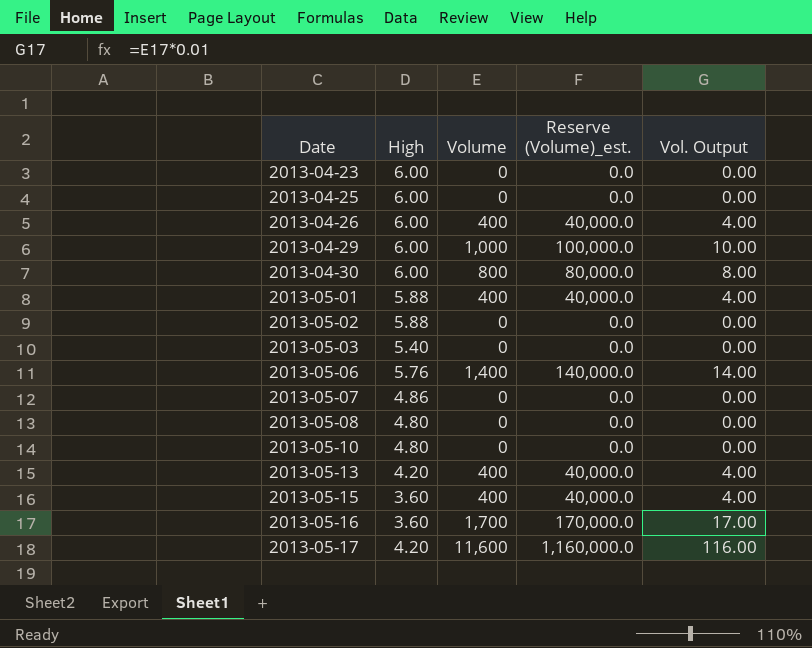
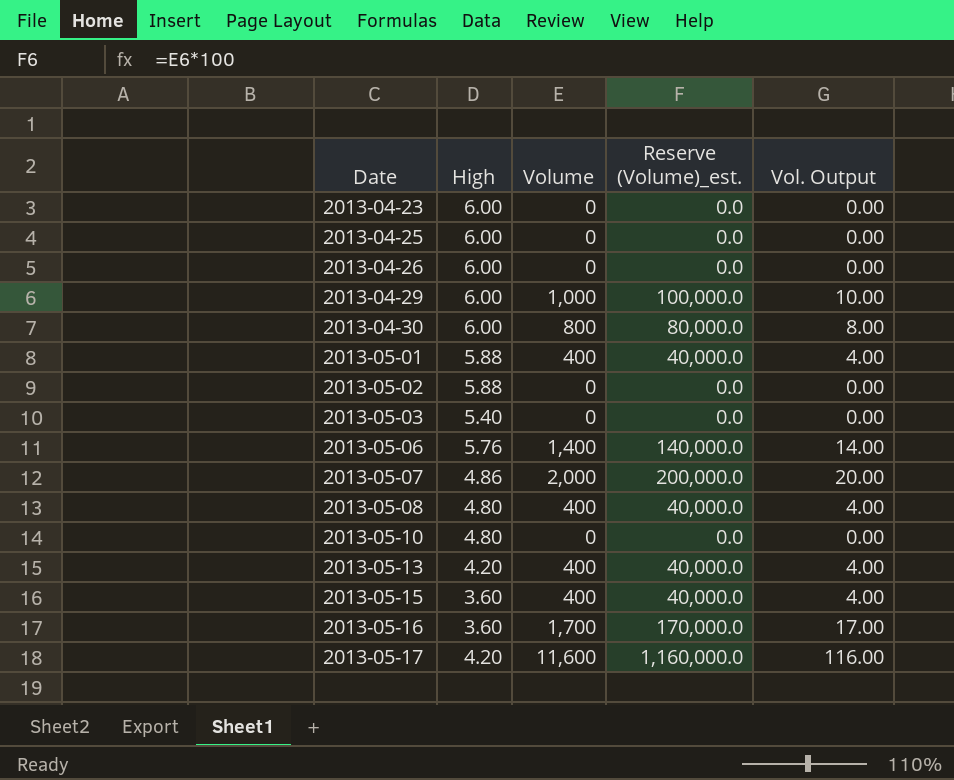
2013-04-26 | Volume: 400 -> 0
2013-04-26 | Reserve (Volume)_est.: 40,000.0 -> 0.0
2013-04-26 | Vol. Output: 4.00 -> 0.00
2013-05-07 | Volume: 0 -> 2,000
2013-05-07 | Reserve (Volume)_est.: 0.0 -> 200,000.0
2013-05-07 | Vol. Output: 0.00 -> 20.00
2013-05-08 | Volume: 0 -> 400
2013-05-08 | Reserve (Volume)_est.: 0.0 -> 40,000.0
2013-05-08 | Vol. Output: 0.00 -> 4.00

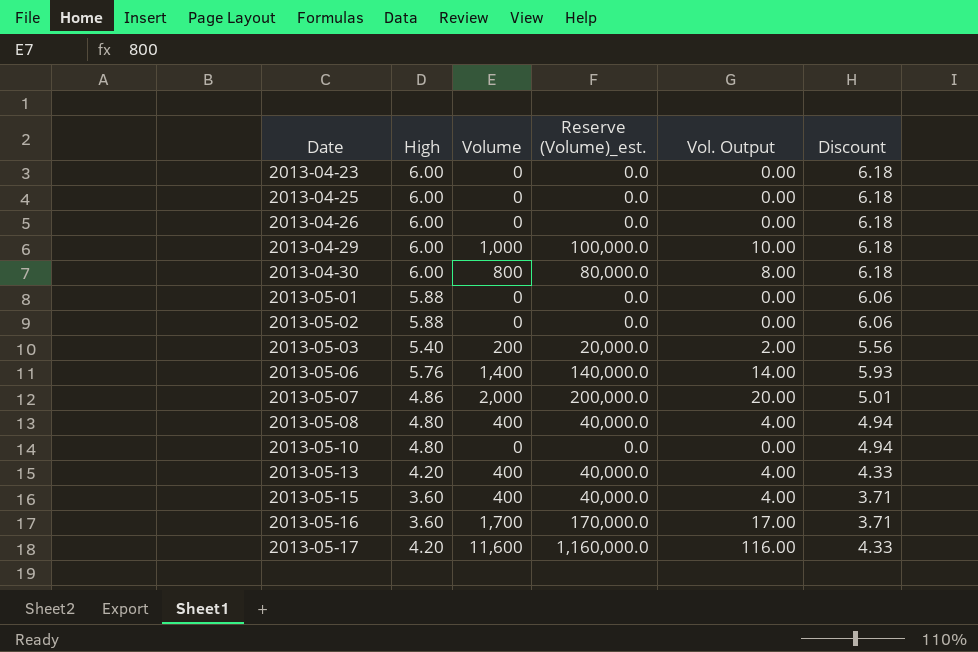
column Discount | formula: none -> [High] * 1.03
2013-05-01 | Volume: 400 -> 0
2013-05-01 | Reserve (Volume)_est.: 40,000.0 -> 0.0
2013-05-01 | Vol. Output: 4.00 -> 0.00
2013-05-03 | Volume: 0 -> 200
2013-05-03 | Reserve (Volume)_est.: 0.0 -> 20,000.0
2013-05-03 | Vol. Output: 0.00 -> 2.00

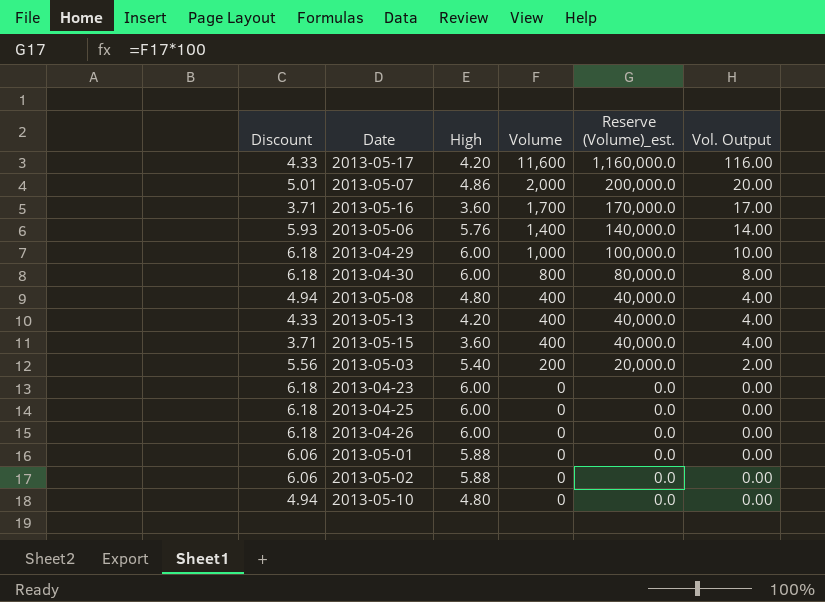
row order: Date ascending -> Volume descending
column Discount | position: 6 -> 1

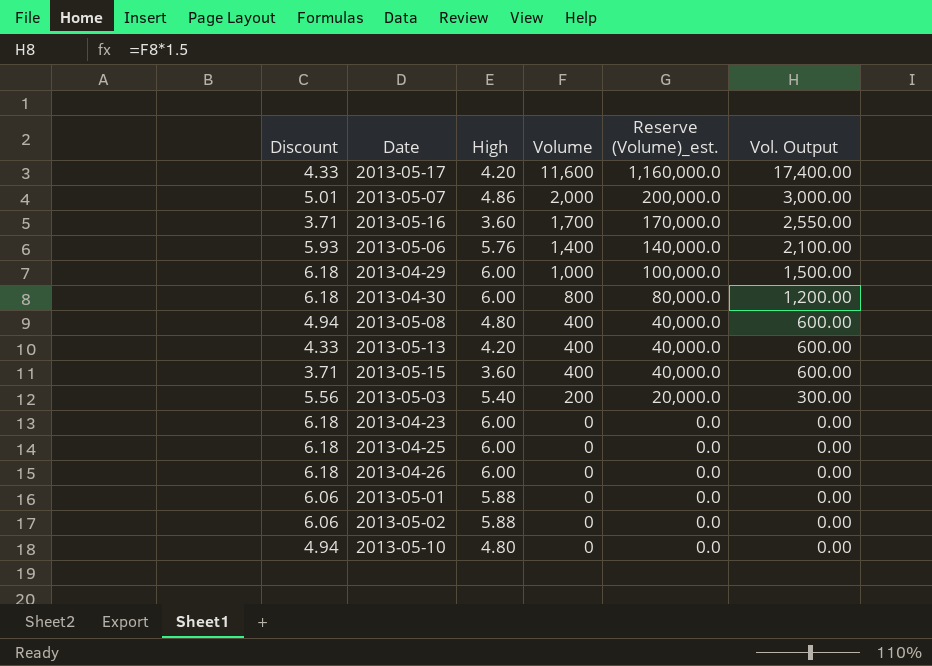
column Vol. Output | formula: [Volume] * 0.01 -> [Volume] * 1.5

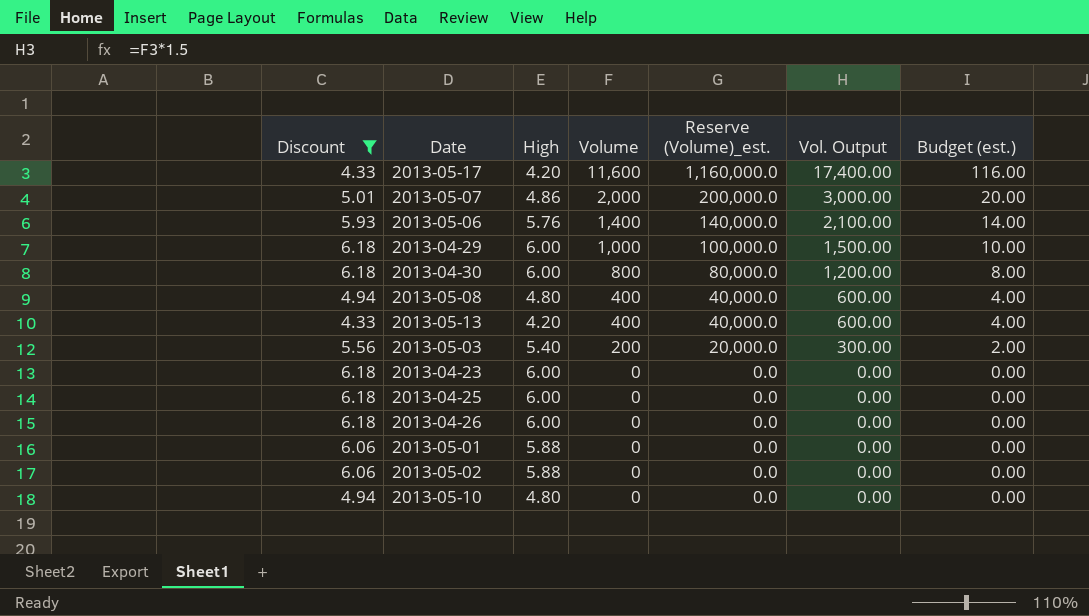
filter: none -> Discount != 3.71
column Budget (est.) | formula: none -> [Volume] * 0.01

